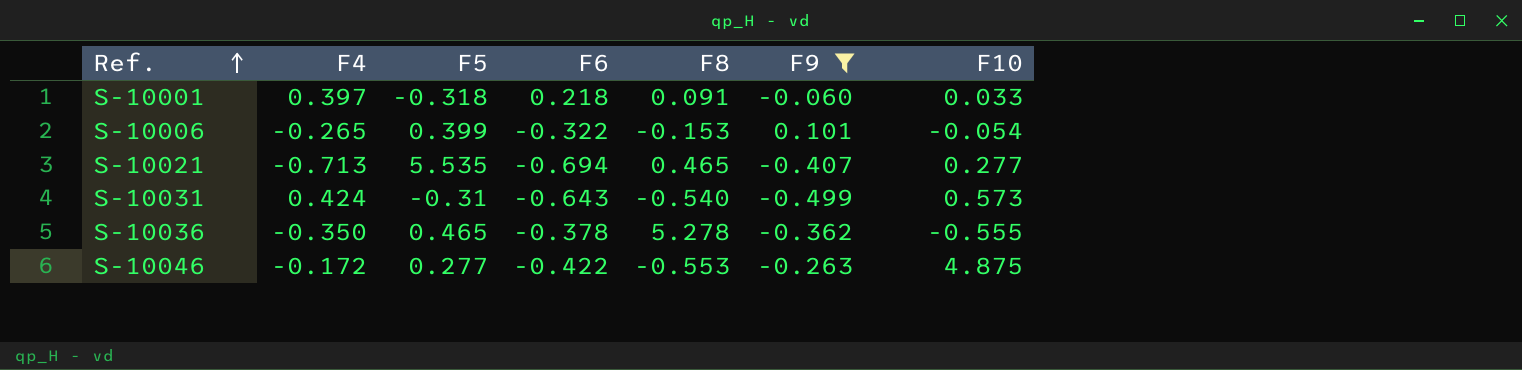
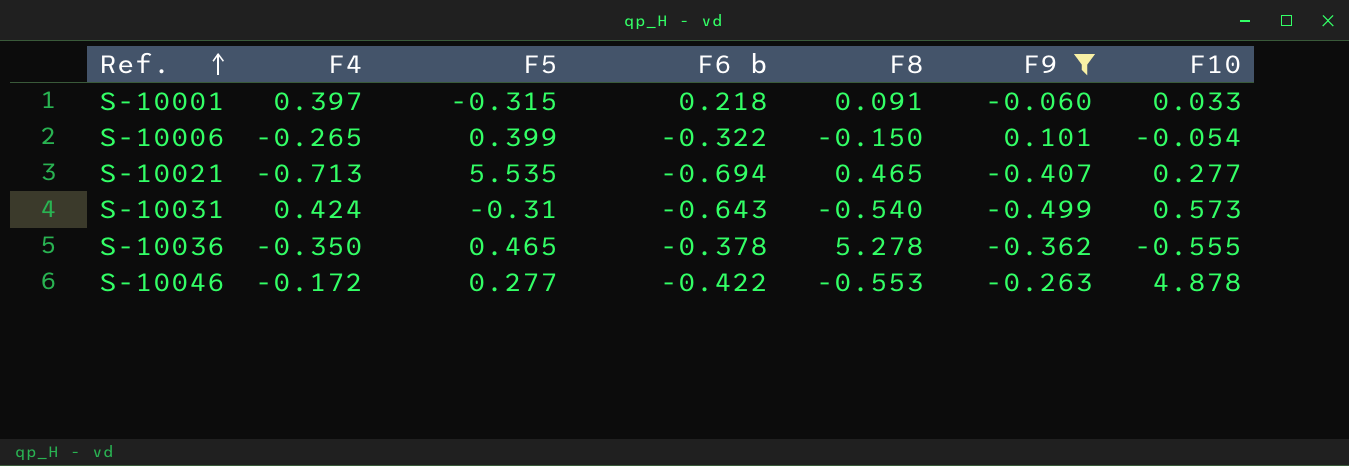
column name: F6 -> F6 b
S-10001 | F5: -0.318 -> -0.315
S-10006 | F8: -0.153 -> -0.150
S-10046 | F10: 4.875 -> 4.878

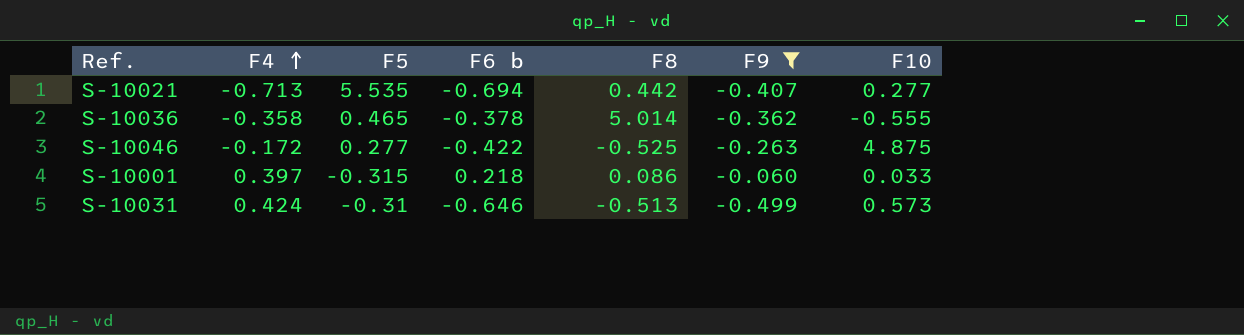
row order: Ref. ascending -> F4 ascending
row S-10006: -0.265 | 0.399 | -0.322 | -0.150 | 0.101 | -0.054 -> none
S-10021 | F8: 0.465 -> 0.442
S-10036 | F4: -0.350 -> -0.358
S-10036 | F8: 5.278 -> 5.014
S-10046 | F8: -0.553 -> -0.525
S-10046 | F10: 4.878 -> 4.875
S-10001 | F8: 0.091 -> 0.086
S-10031 | F6 b: -0.643 -> -0.646
S-10031 | F8: -0.540 -> -0.513

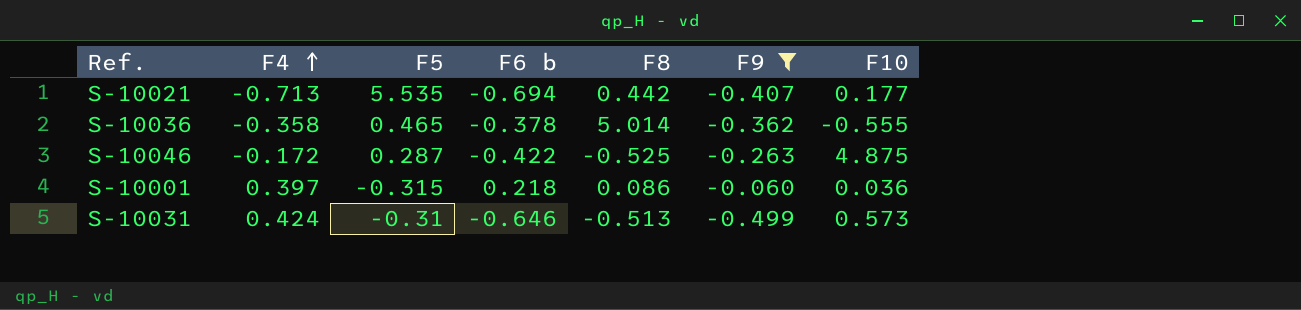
S-10021 | F10: 0.277 -> 0.177
S-10046 | F5: 0.277 -> 0.287
S-10001 | F10: 0.033 -> 0.036

